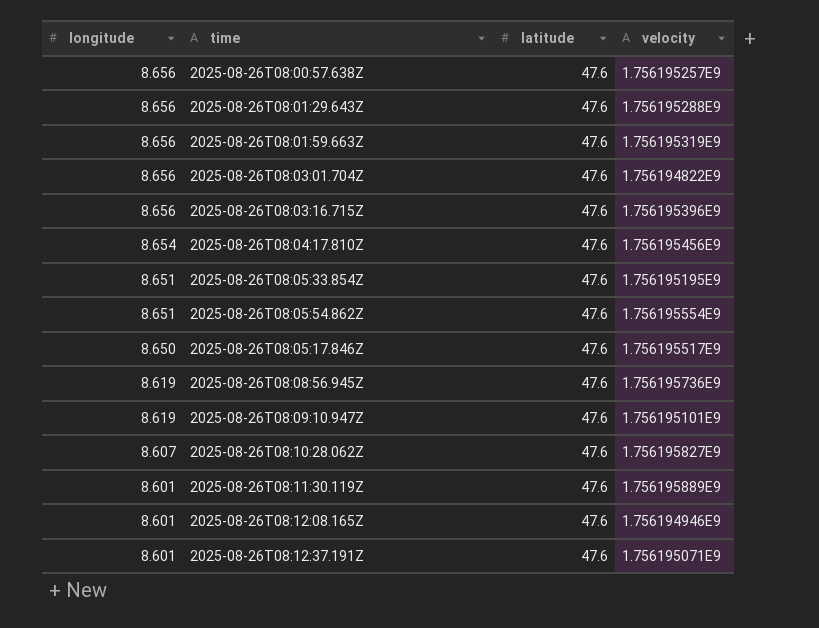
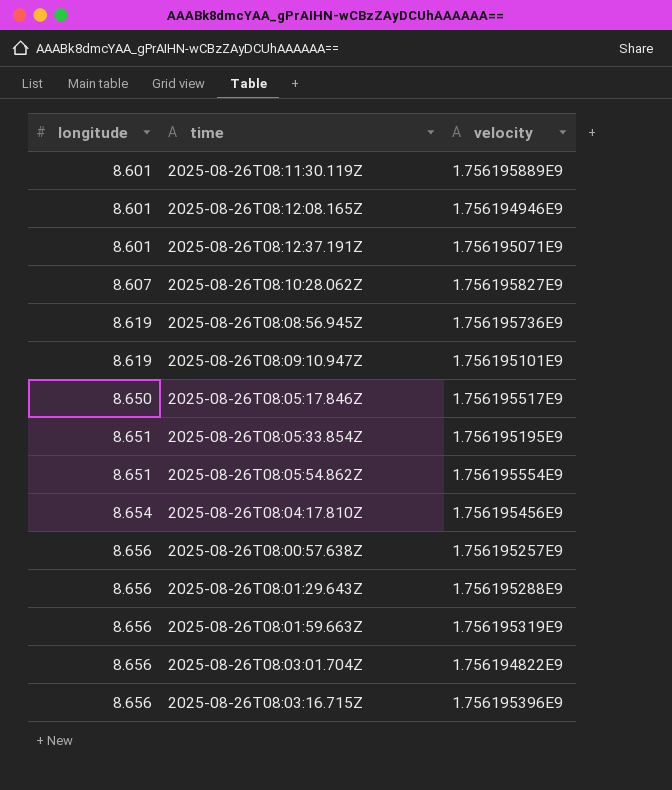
row order: longitude descending -> longitude ascending
column latitude | position: 3 -> none

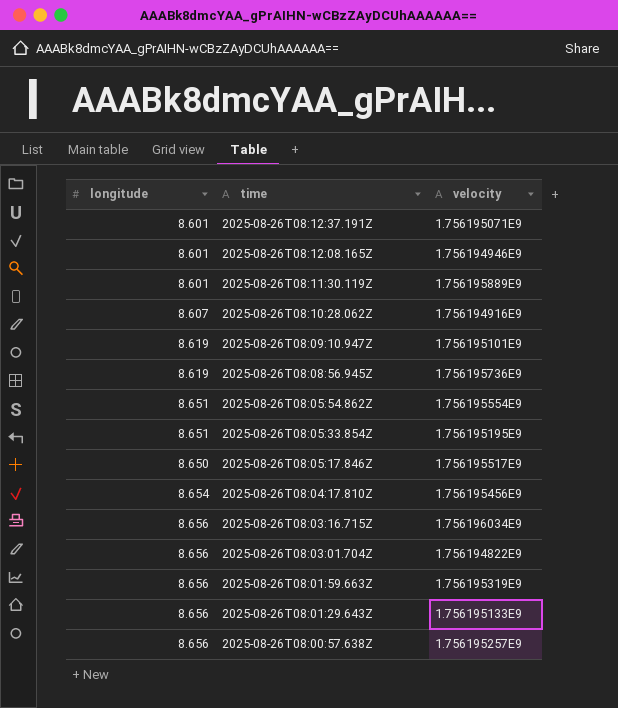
row order: longitude ascending -> time descending
2025-08-26T08:10:28.062Z | velocity: 1.756195827E9 -> 1.756194916E9
2025-08-26T08:03:16.715Z | velocity: 1.756195396E9 -> 1.756196034E9
2025-08-26T08:01:29.643Z | velocity: 1.756195288E9 -> 1.756195133E9

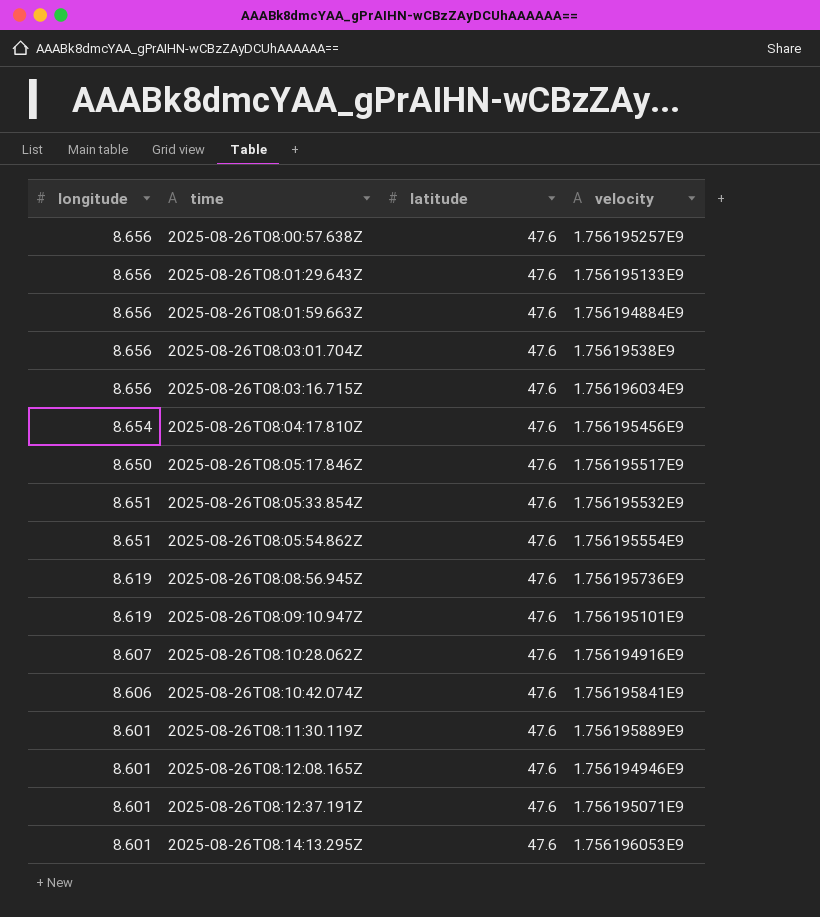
row order: time descending -> time ascending
column latitude | position: none -> 3
2025-08-26T08:01:59.663Z | velocity: 1.756195319E9 -> 1.756194884E9
2025-08-26T08:03:01.704Z | velocity: 1.756194822E9 -> 1.75619538E9
2025-08-26T08:05:33.854Z | velocity: 1.756195195E9 -> 1.756195532E9
row 2025-08-26T08:10:42.074Z: none -> 8.606 | 47.6 | 1.756195841E9
row 2025-08-26T08:14:13.295Z: none -> 8.601 | 47.6 | 1.756196053E9

